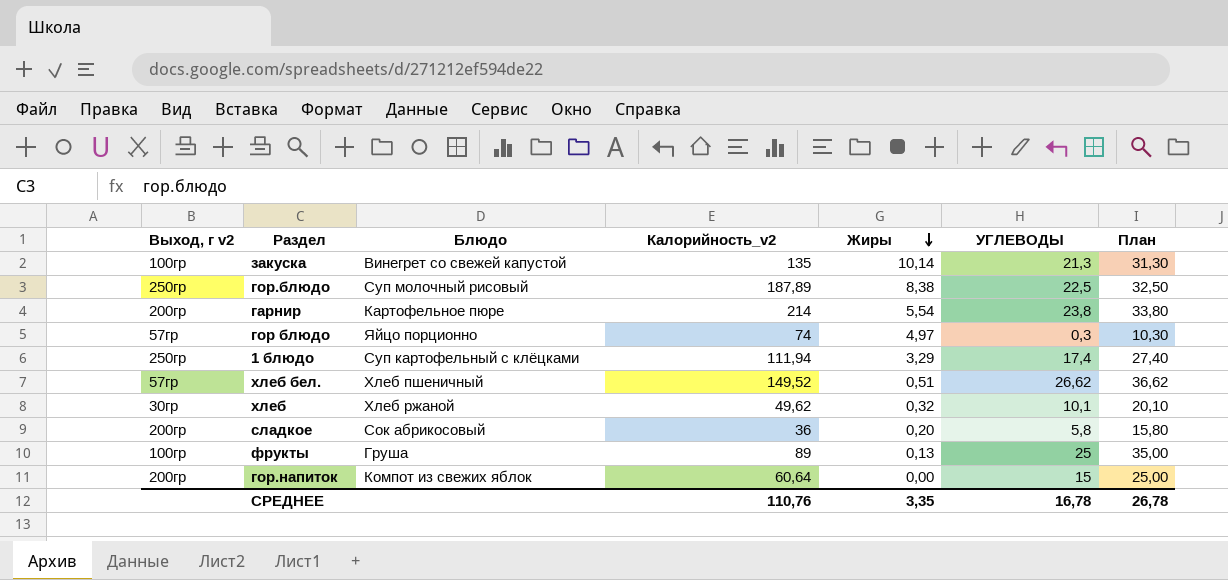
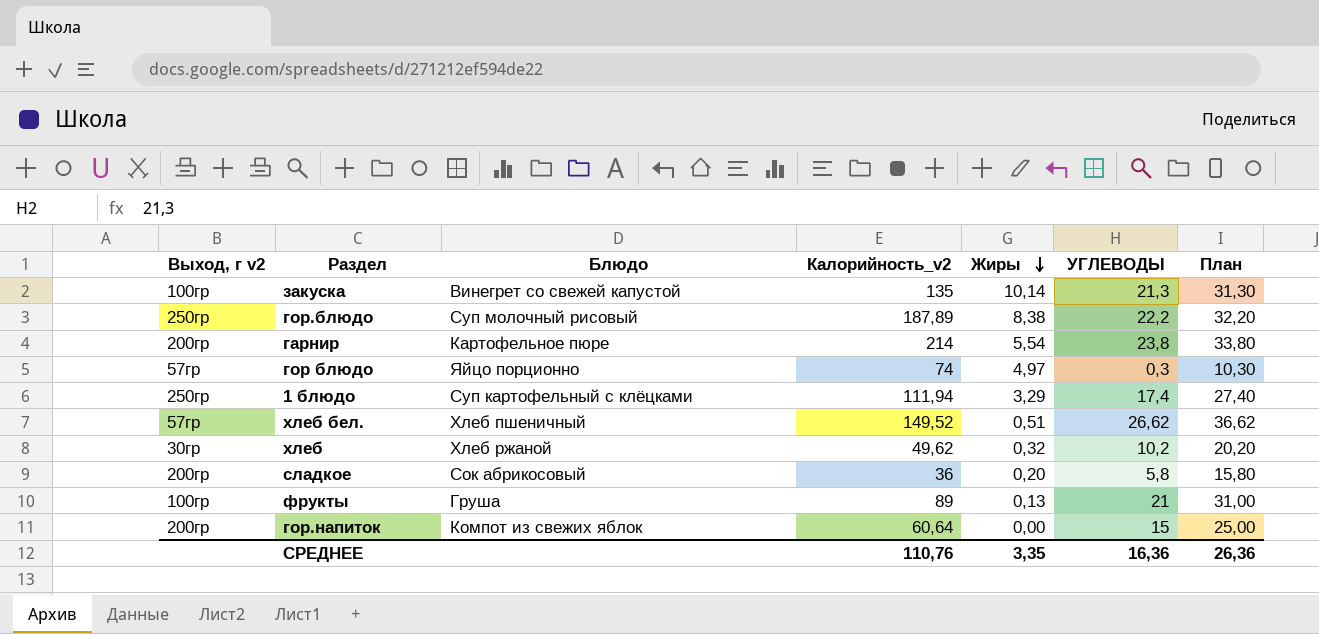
гор.блюдо | УГЛЕВОДЫ: 22,5 -> 22,2
гор.блюдо | План: 32,50 -> 32,20
хлеб | УГЛЕВОДЫ: 10,1 -> 10,2
хлеб | План: 20,10 -> 20,20
фрукты | УГЛЕВОДЫ: 25 -> 21
фрукты | План: 35,00 -> 31,00
СРЕДНЕЕ | УГЛЕВОДЫ: 16,78 -> 16,36
СРЕДНЕЕ | План: 26,78 -> 26,36

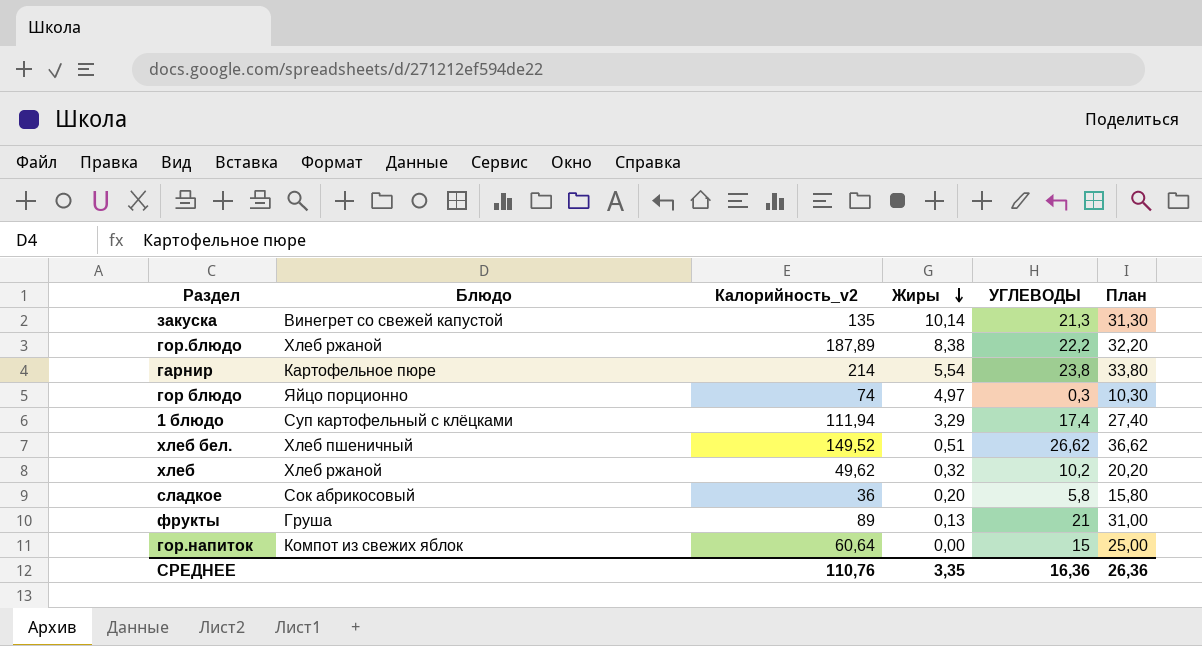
column Выход, г v2 | position: 1 -> none
гор.блюдо | Блюдо: Суп молочный рисовый -> Хлеб ржаной

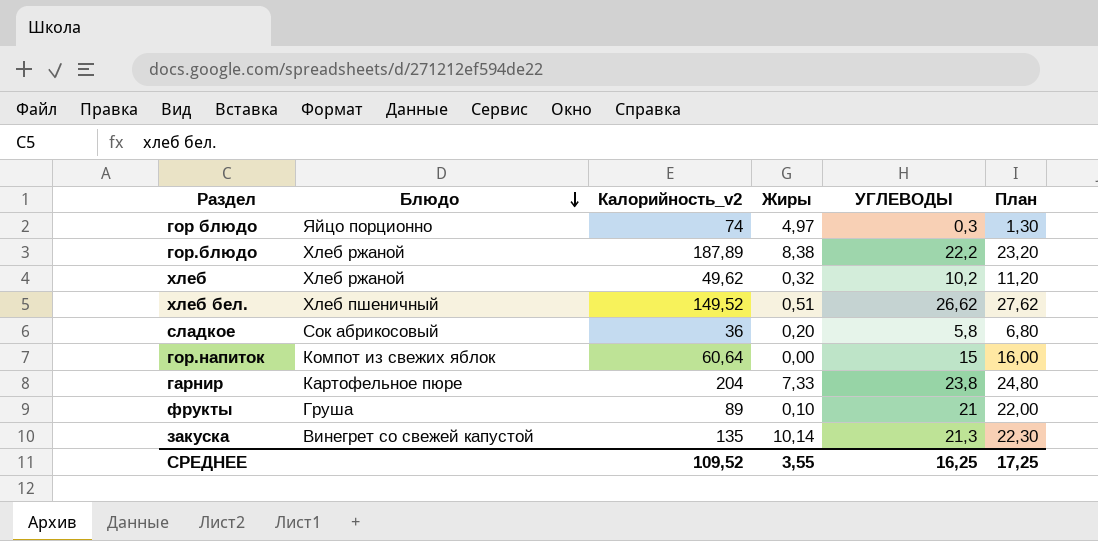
row order: Жиры descending -> Блюдо descending
column План | formula: [УГЛЕВОДЫ] + 10 -> [УГЛЕВОДЫ] + 1
row 1 блюдо: Суп картофельный с клёцками | 111,94 | 3,29 | 17,4 | 27,40 -> none
гарнир | Калорийность_v2: 214 -> 204
гарнир | Жиры: 5,54 -> 7,33
фрукты | Жиры: 0,13 -> 0,10
СРЕДНЕЕ | Калорийность_v2: 110,76 -> 109,52
СРЕДНЕЕ | Жиры: 3,35 -> 3,55
СРЕДНЕЕ | УГЛЕВОДЫ: 16,36 -> 16,25
СРЕДНЕЕ | План: 26,36 -> 17,25

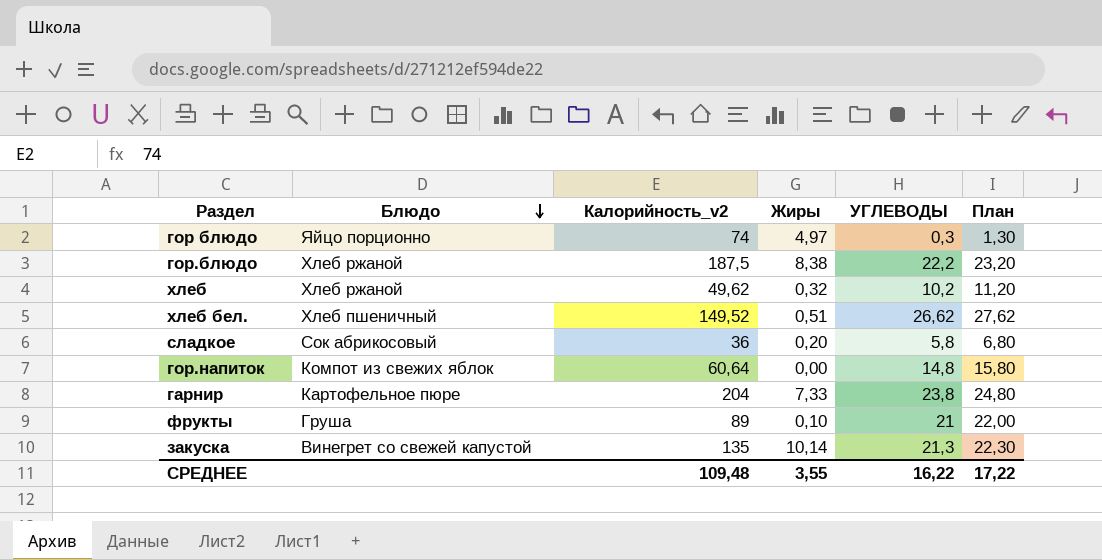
гор.блюдо | Калорийность_v2: 187,89 -> 187,5
гор.напиток | УГЛЕВОДЫ: 15 -> 14,8
гор.напиток | План: 16,00 -> 15,80
СРЕДНЕЕ | Калорийность_v2: 109,52 -> 109,48
СРЕДНЕЕ | УГЛЕВОДЫ: 16,25 -> 16,22
СРЕДНЕЕ | План: 17,25 -> 17,22

